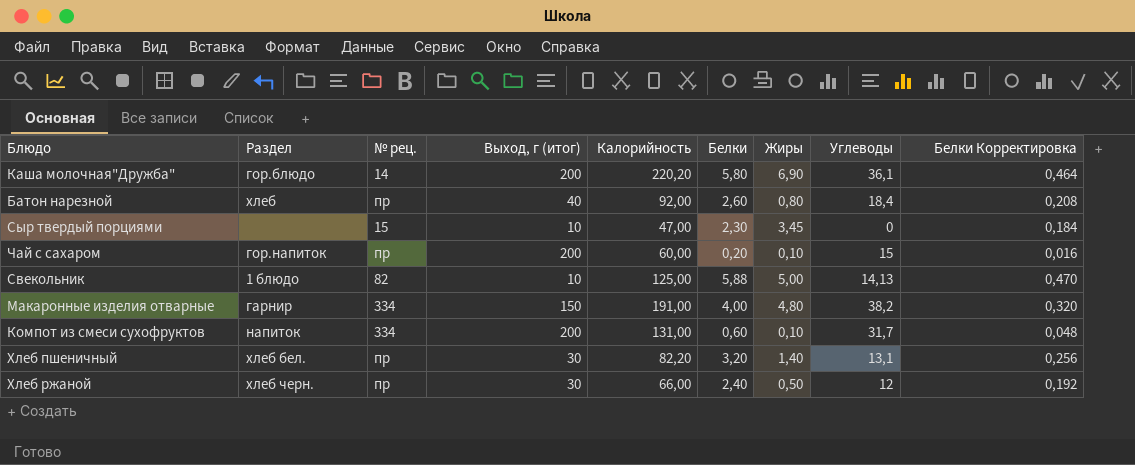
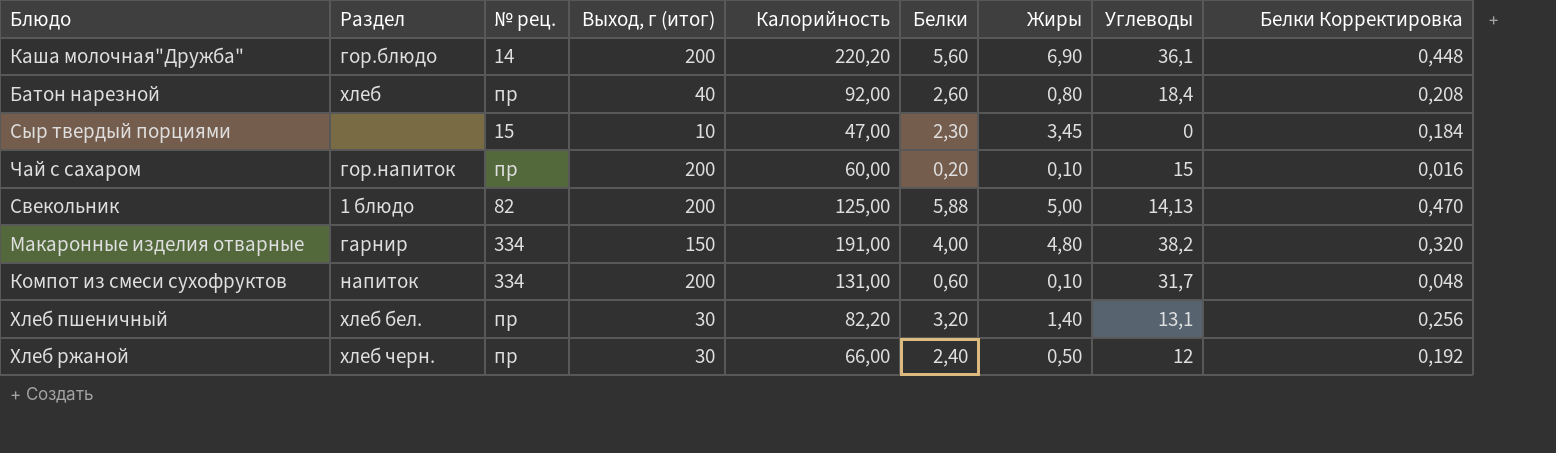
Каша молочная"Дружба" | Белки: 5,80 -> 5,60
Каша молочная"Дружба" | Белки Корректировка: 0,464 -> 0,448
Свекольник | Выход, г (итог): 10 -> 200

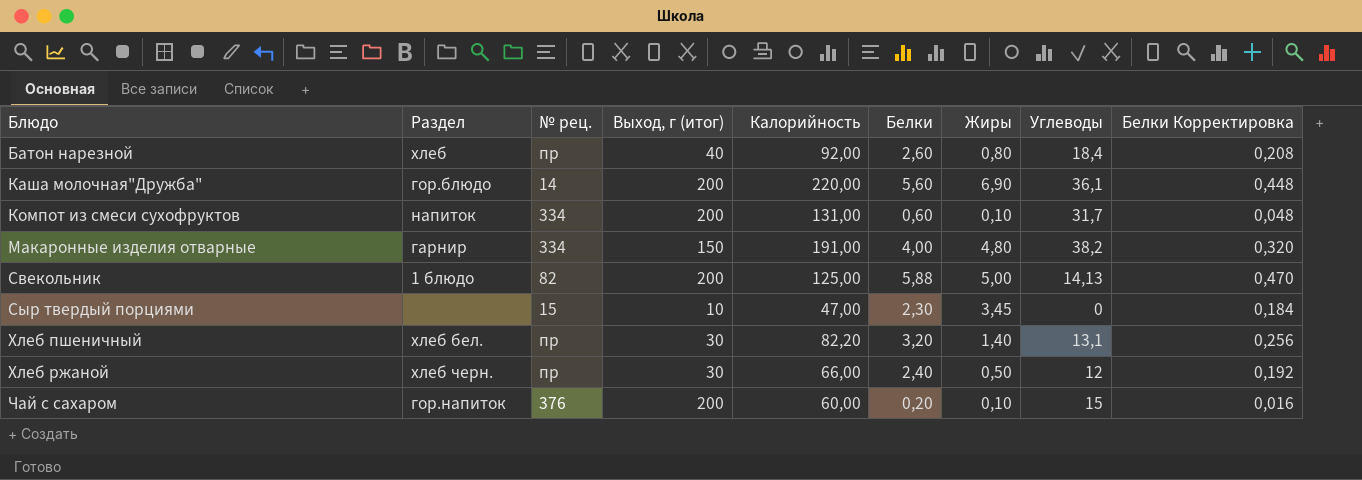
row order: none -> Блюдо ascending
Каша молочная"Дружба" | Калорийность: 220,20 -> 220,00
Чай с сахаром | № рец.: пр -> 376

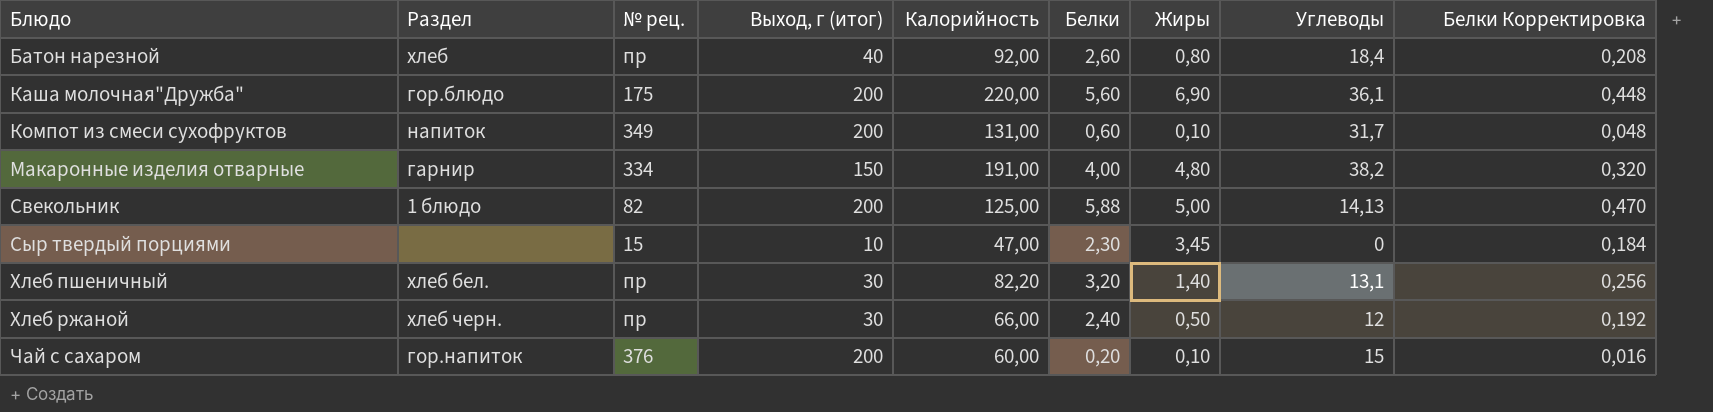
Каша молочная"Дружба" | № рец.: 14 -> 175
Компот из смеси сухофруктов | № рец.: 334 -> 349

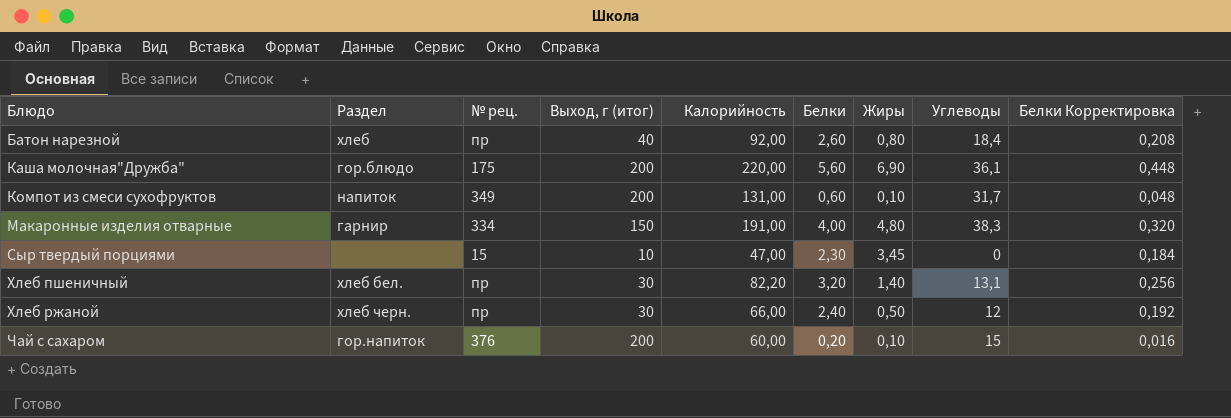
row Свекольник: 1 блюдо | 82 | 200 | 125,00 | 5,88 | 5,00 | 14,13 | 0,470 -> none
Макаронные изделия отварные | Углеводы: 38,2 -> 38,3

